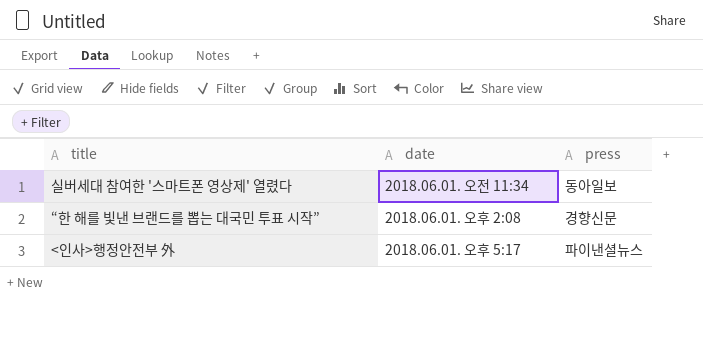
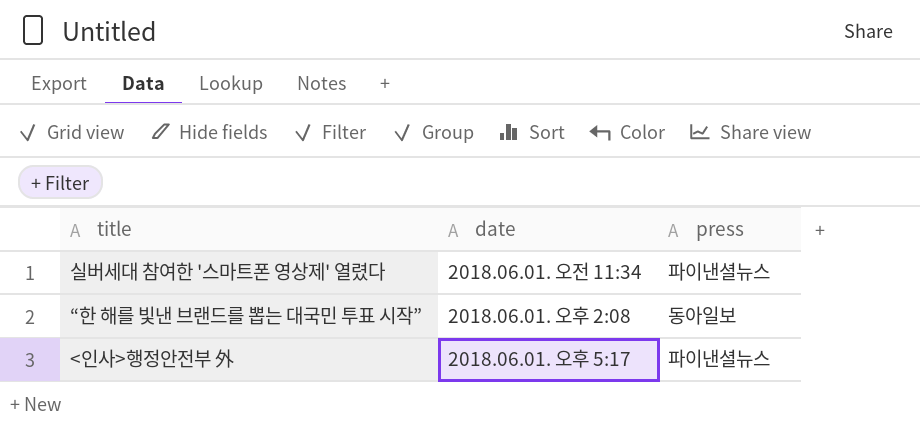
실버세대 참여한 '스마트폰 영상제' 열렸다 | press: 동아일보 -> 파이낸셜뉴스
“한 해를 빛낸 브랜드를 뽑는 대국민 투표 시작” | press: 경향신문 -> 동아일보

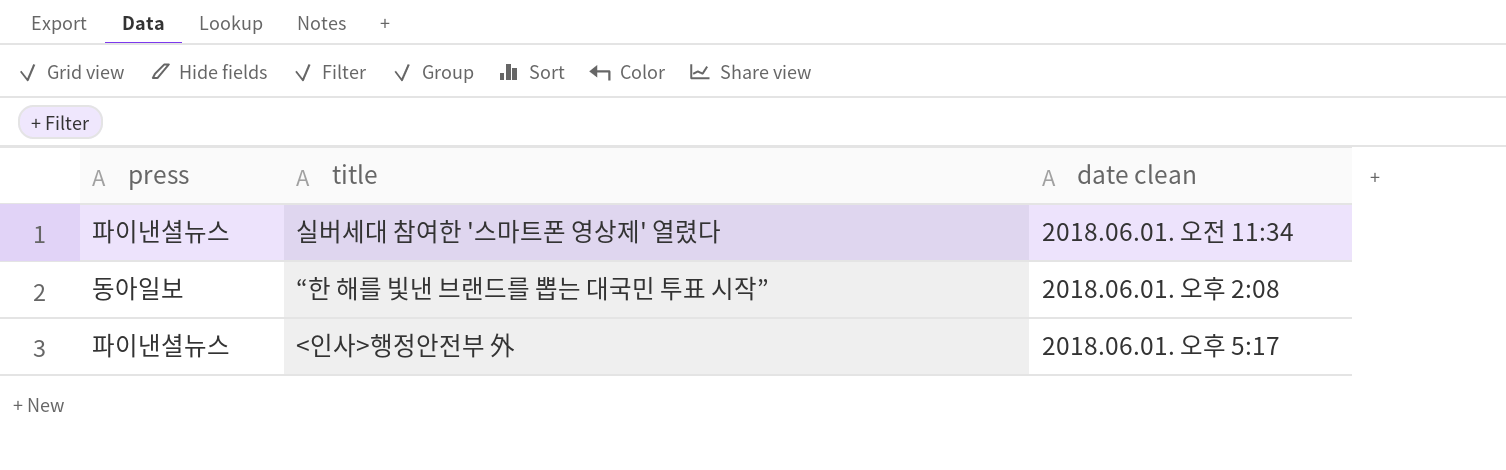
column press | position: 3 -> 1
column name: date -> date clean

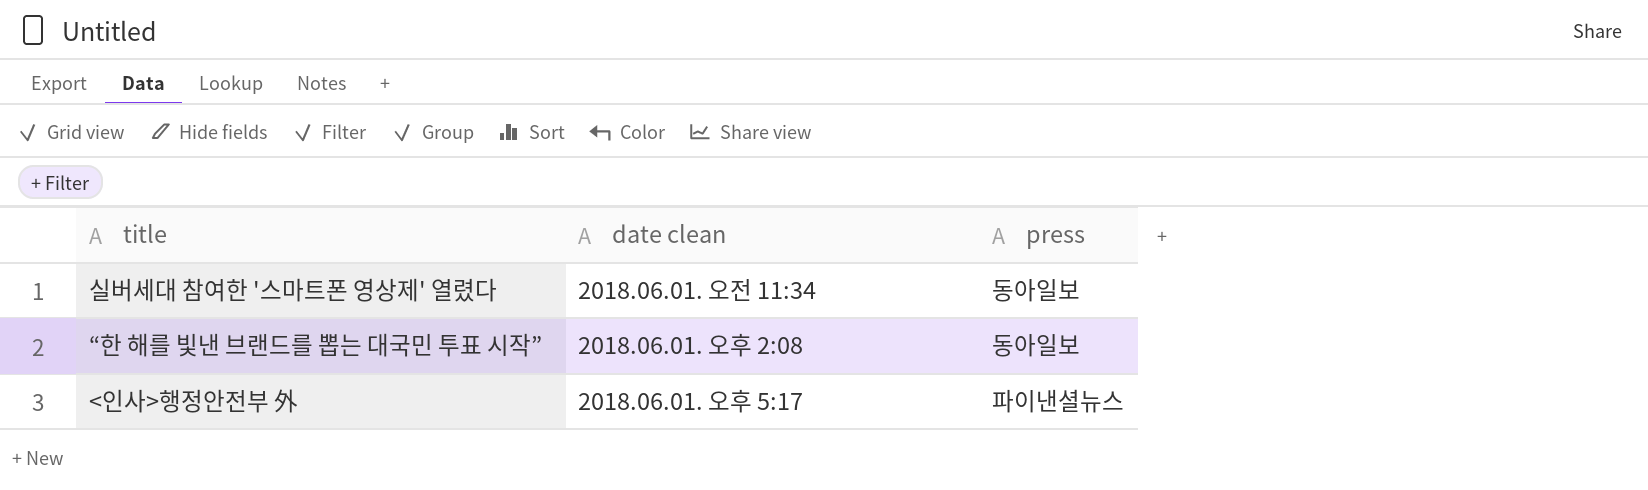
column press | position: 1 -> 3
실버세대 참여한 '스마트폰 영상제' 열렸다 | press: 파이낸셜뉴스 -> 동아일보

